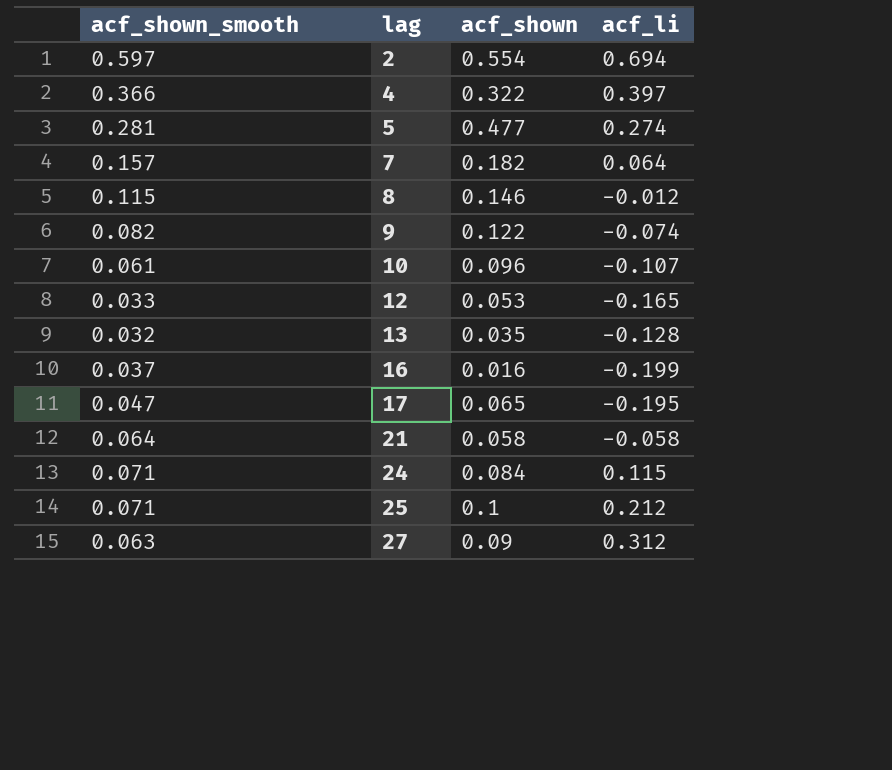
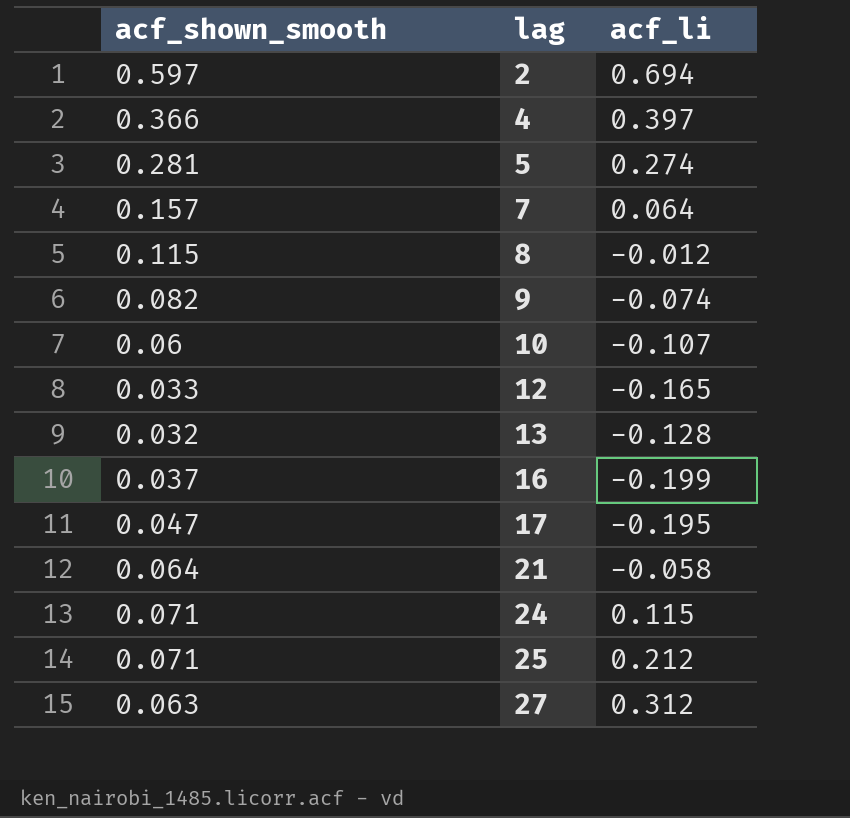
column acf_shown | position: 3 -> none
10 | acf_shown_smooth: 0.061 -> 0.06

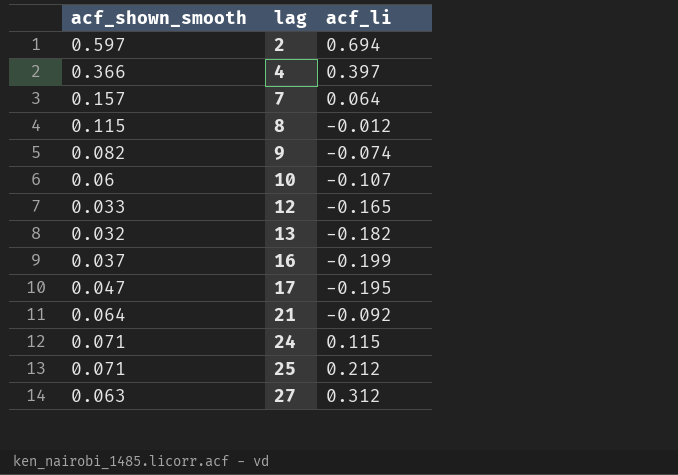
row 5: 0.281 | 0.274 -> none
13 | acf_li: -0.128 -> -0.182
21 | acf_li: -0.058 -> -0.092

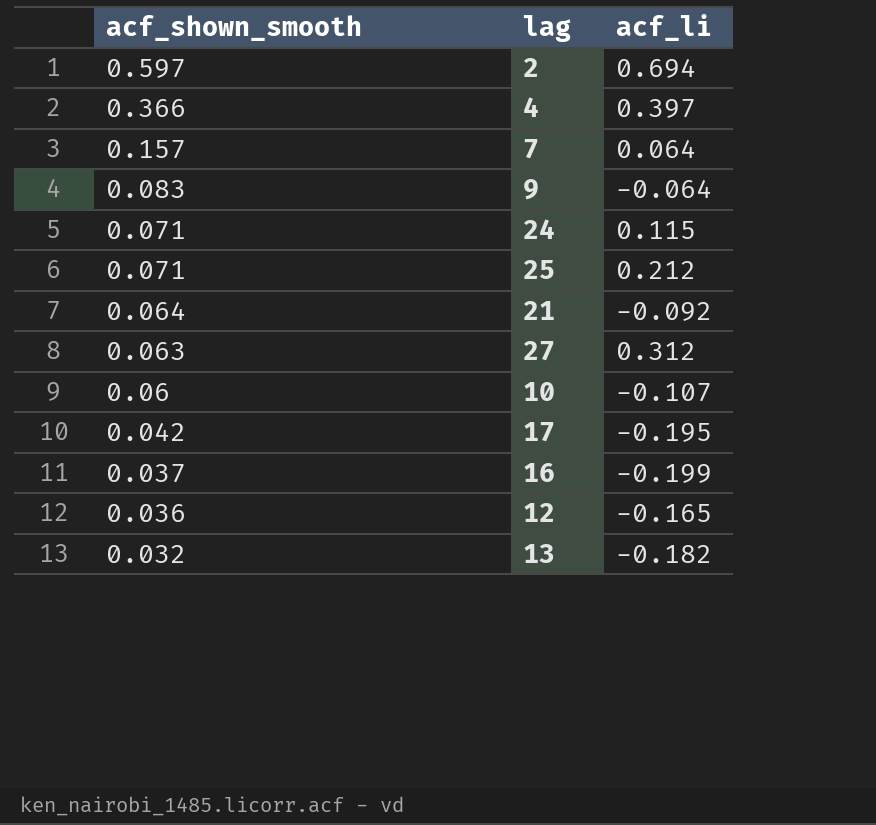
row order: lag ascending -> acf_shown_smooth descending
row 8: 0.115 | -0.012 -> none
9 | acf_shown_smooth: 0.082 -> 0.083
9 | acf_li: -0.074 -> -0.064
17 | acf_shown_smooth: 0.047 -> 0.042
12 | acf_shown_smooth: 0.033 -> 0.036

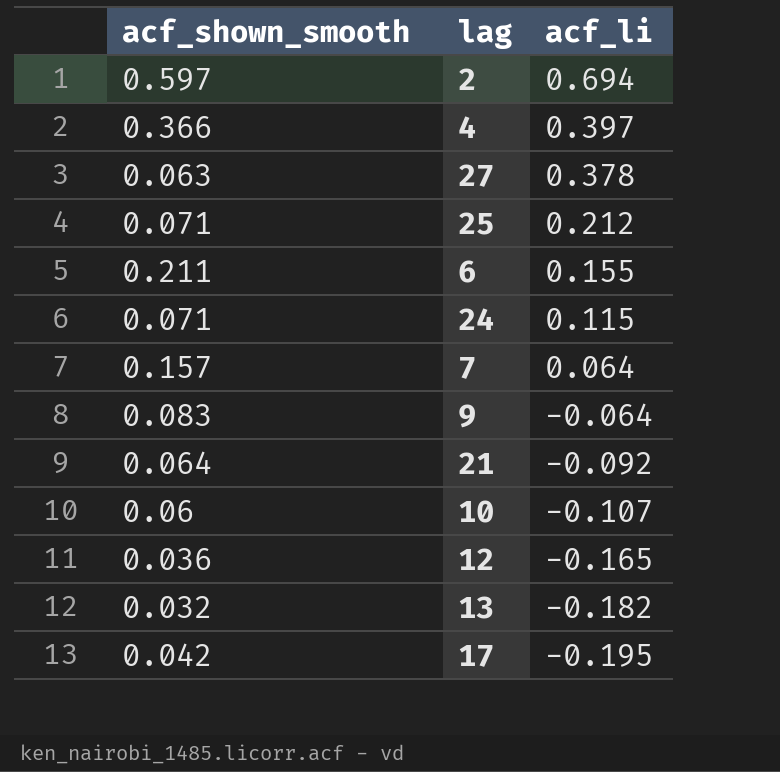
row order: acf_shown_smooth descending -> acf_li descending
row 16: 0.037 | -0.199 -> none
27 | acf_li: 0.312 -> 0.378
row 6: none -> 0.211 | 0.155

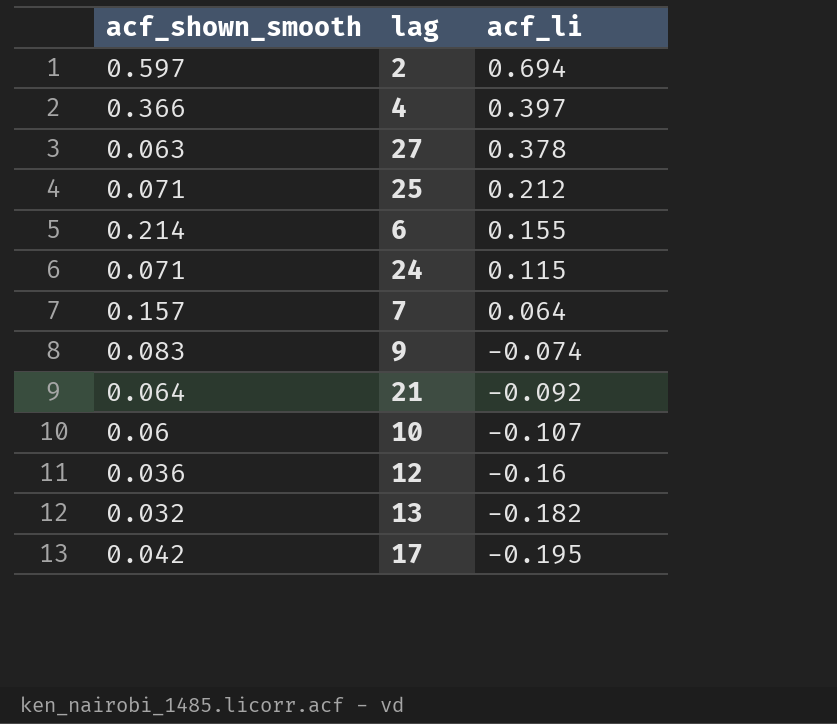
6 | acf_shown_smooth: 0.211 -> 0.214
9 | acf_li: -0.064 -> -0.074
12 | acf_li: -0.165 -> -0.16

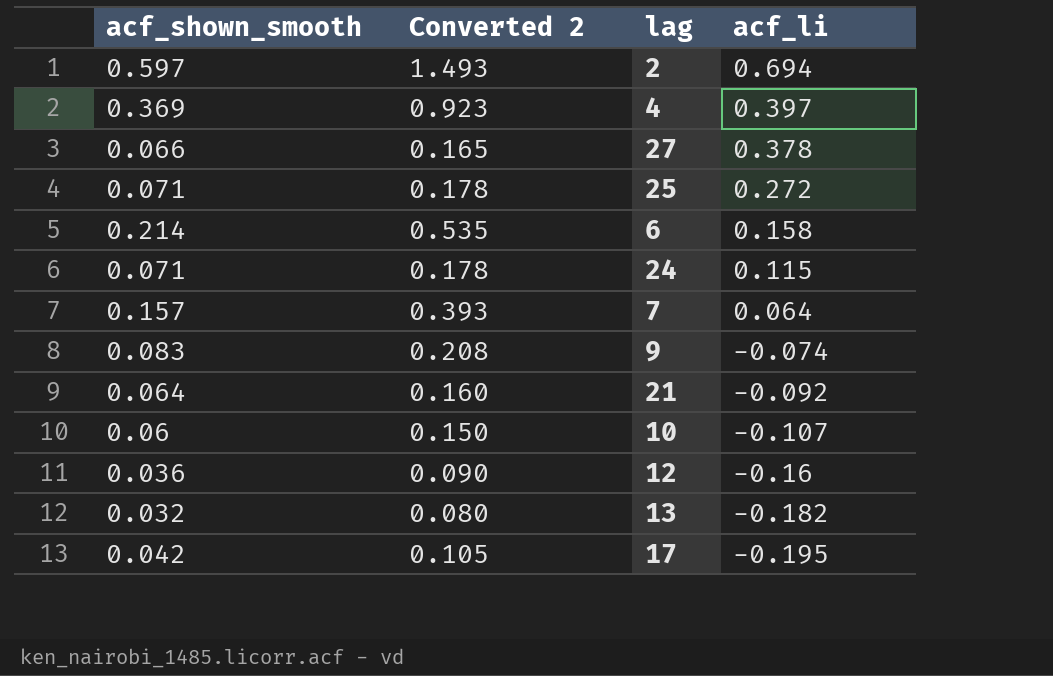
column Converted 2 | formula: none -> [acf_shown_smooth] * 2.5
4 | acf_shown_smooth: 0.366 -> 0.369
27 | acf_shown_smooth: 0.063 -> 0.066
25 | acf_li: 0.212 -> 0.272
6 | acf_li: 0.155 -> 0.158

